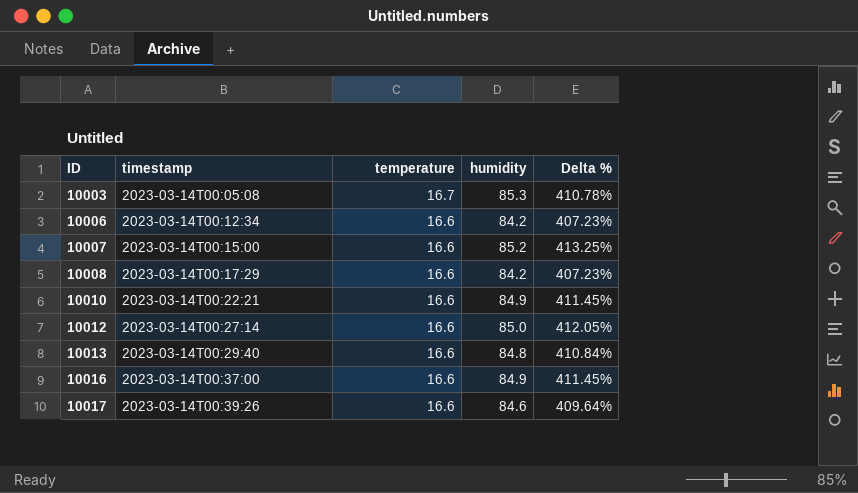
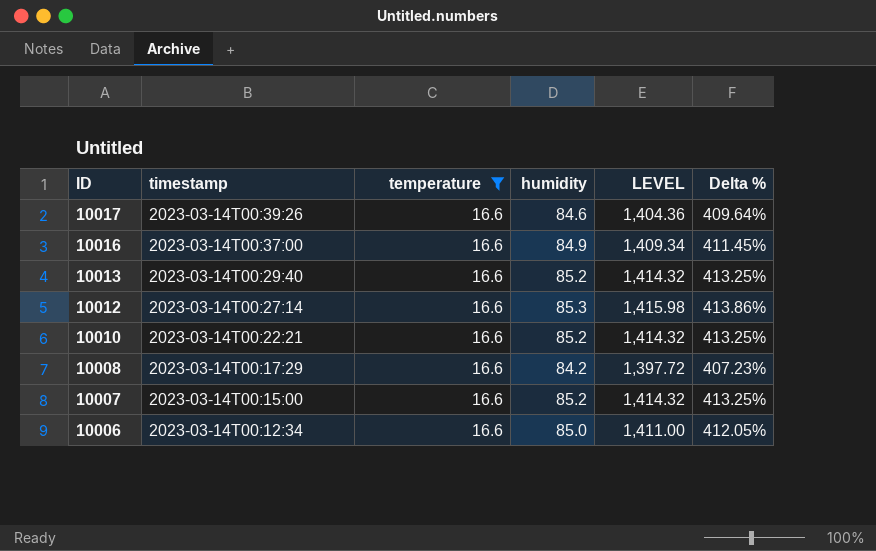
filter: none -> temperature = 16.6
row order: ID ascending -> ID descending
column LEVEL | formula: none -> [temperature] * [humidity]
10013 | humidity: 84.8 -> 85.2
10013 | Delta %: 410.84% -> 413.25%
10012 | humidity: 85.0 -> 85.3
10012 | Delta %: 412.05% -> 413.86%
10010 | humidity: 84.9 -> 85.2
10010 | Delta %: 411.45% -> 413.25%
10006 | humidity: 84.2 -> 85.0
10006 | Delta %: 407.23% -> 412.05%

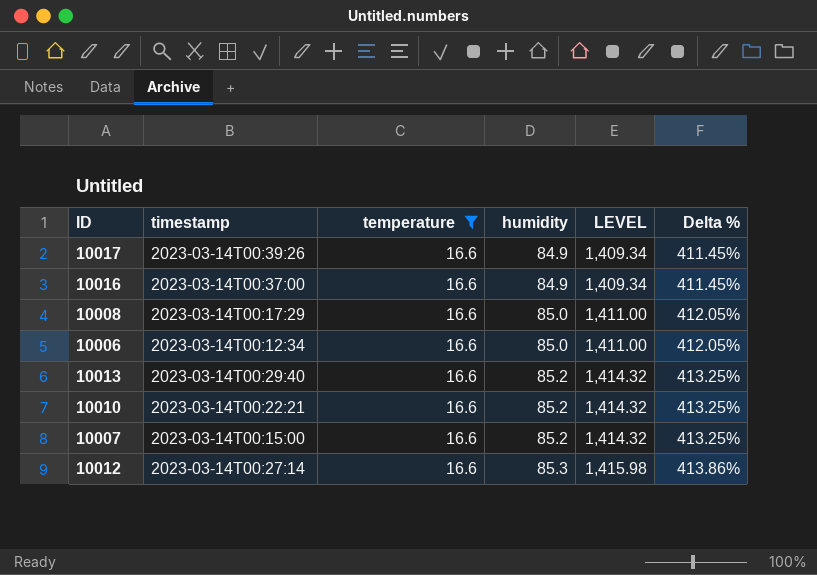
row order: ID descending -> humidity ascending
10017 | humidity: 84.6 -> 84.9
10017 | LEVEL: 1,404.36 -> 1,409.34
10017 | Delta %: 409.64% -> 411.45%
10008 | humidity: 84.2 -> 85.0
10008 | LEVEL: 1,397.72 -> 1,411.00
10008 | Delta %: 407.23% -> 412.05%

